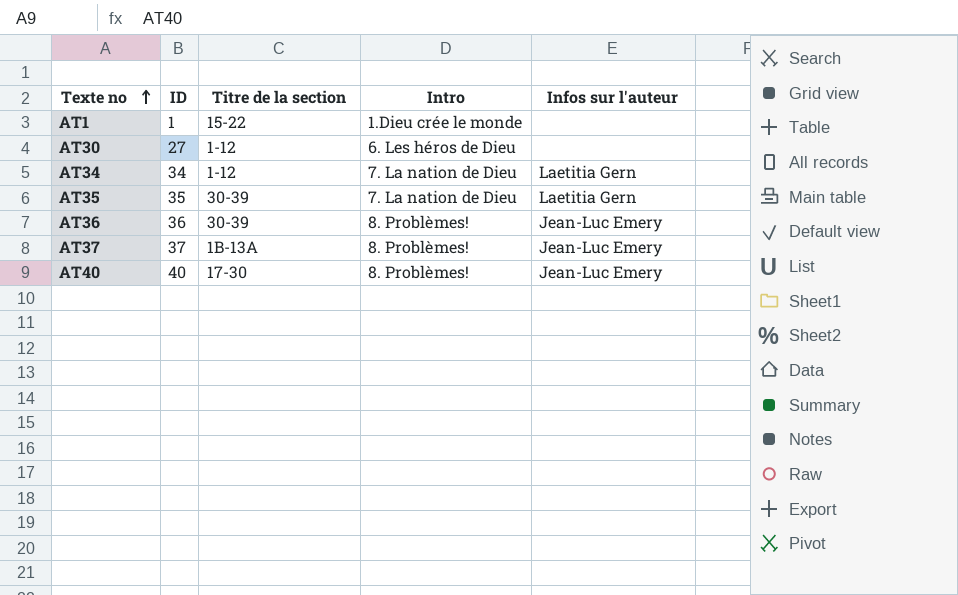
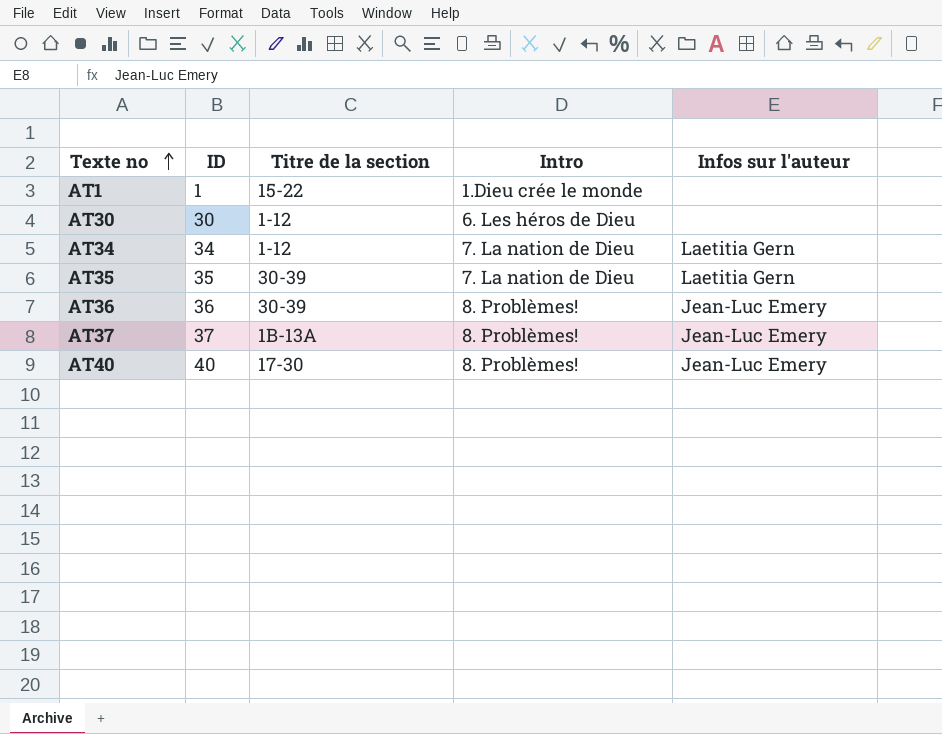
AT30 | ID: 27 -> 30

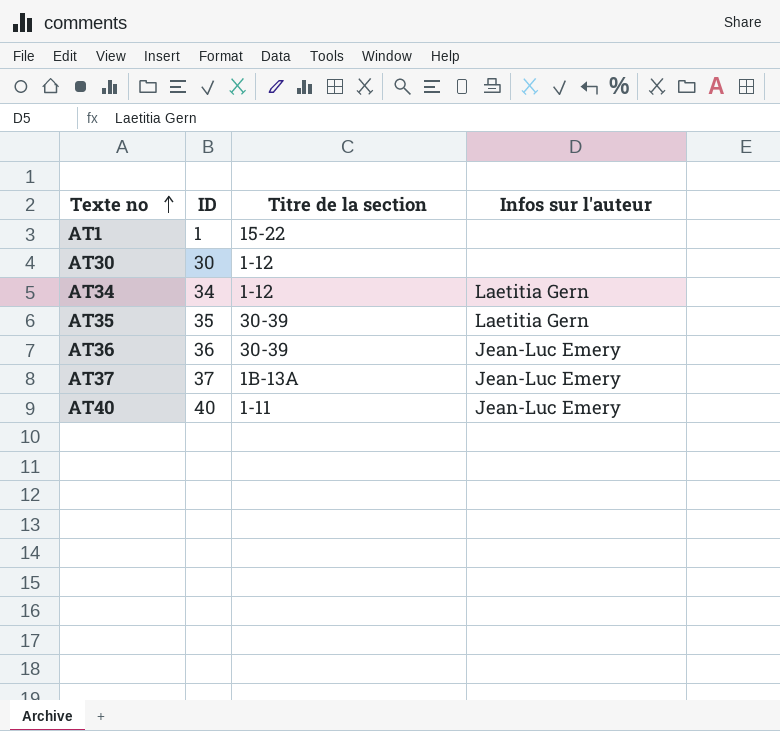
column Intro | position: 4 -> none
AT40 | Titre de la section: 17-30 -> 1-11

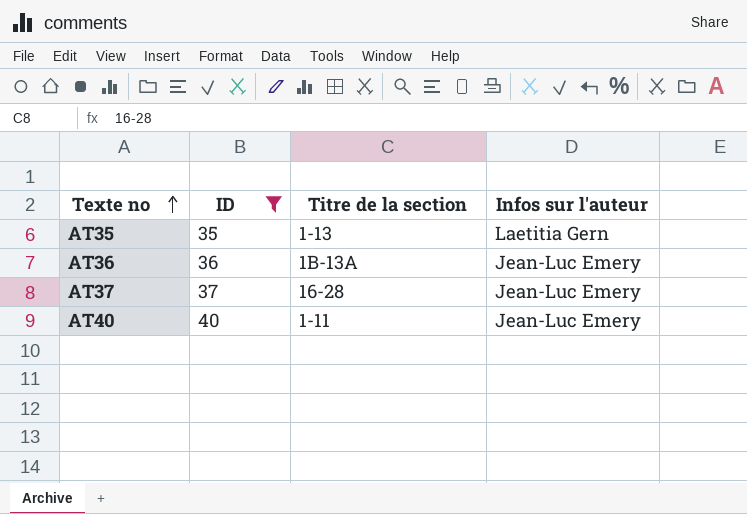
filter: none -> ID >= 35
AT35 | Titre de la section: 30-39 -> 1-13
AT36 | Titre de la section: 30-39 -> 1B-13A
AT37 | Titre de la section: 1B-13A -> 16-28

